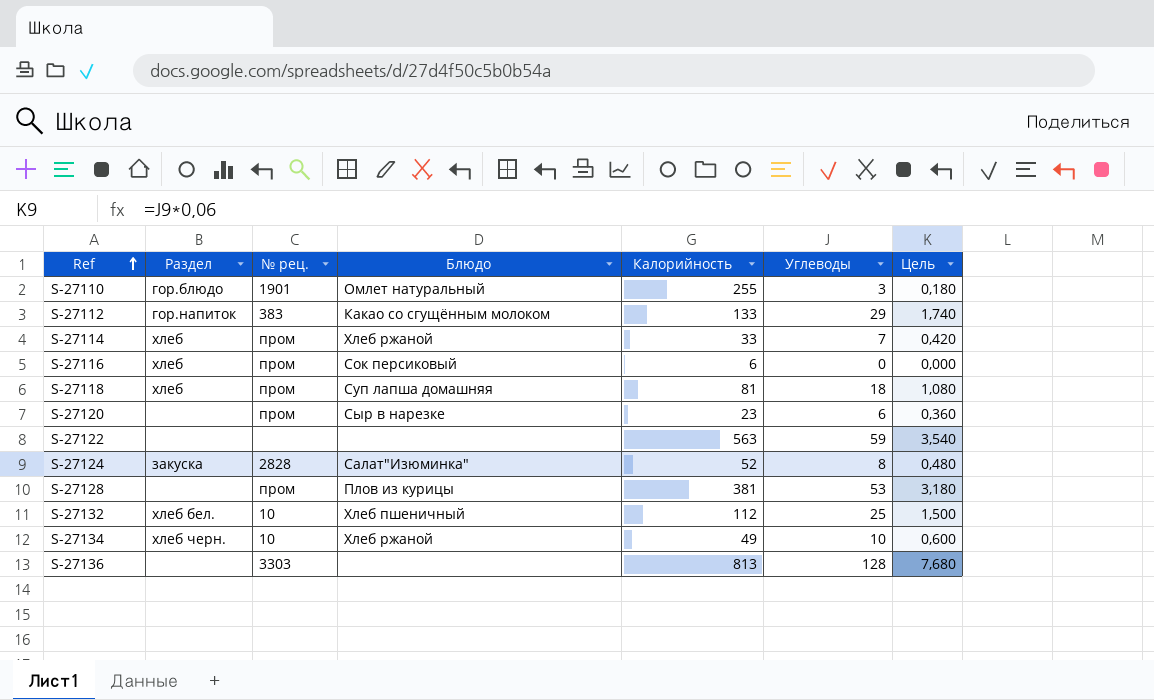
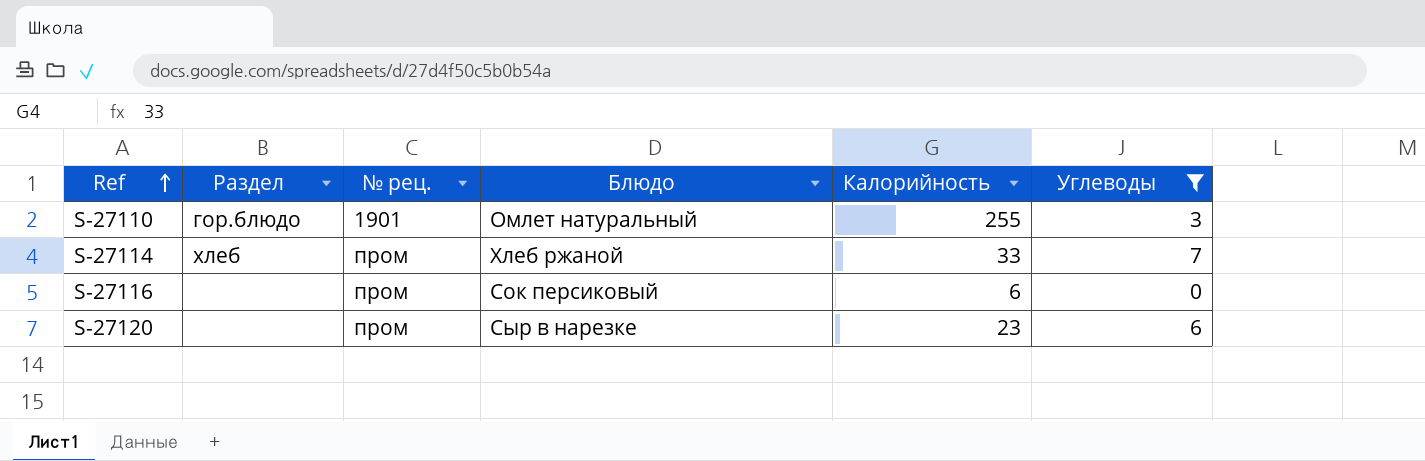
filter: none -> Углеводы <= 7
column Цель | formula: [Углеводы] * 0,06 -> none
S-27116 | Раздел: хлеб -> none

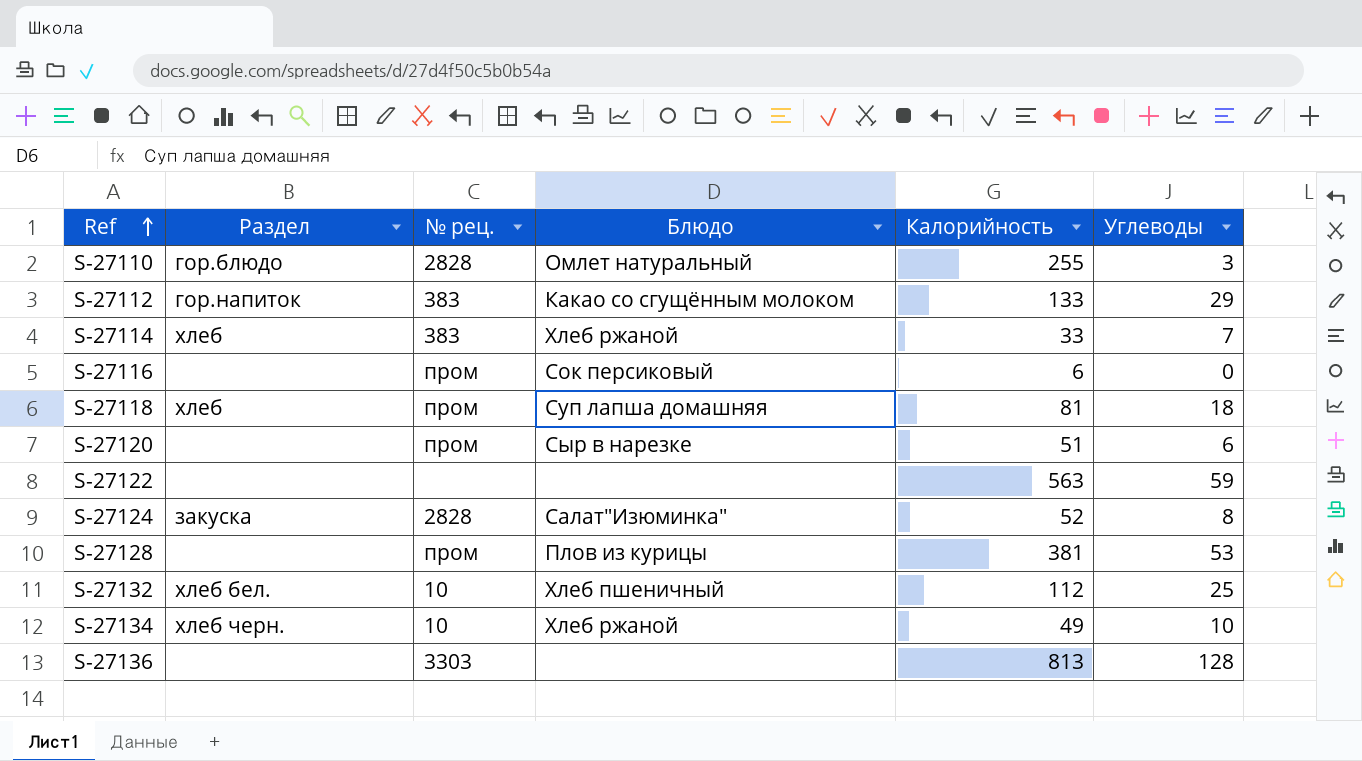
filter: Углеводы <= 7 -> none
S-27110 | № рец.: 1901 -> 2828
S-27114 | № рец.: пром -> 383
S-27120 | Калорийность: 23 -> 51

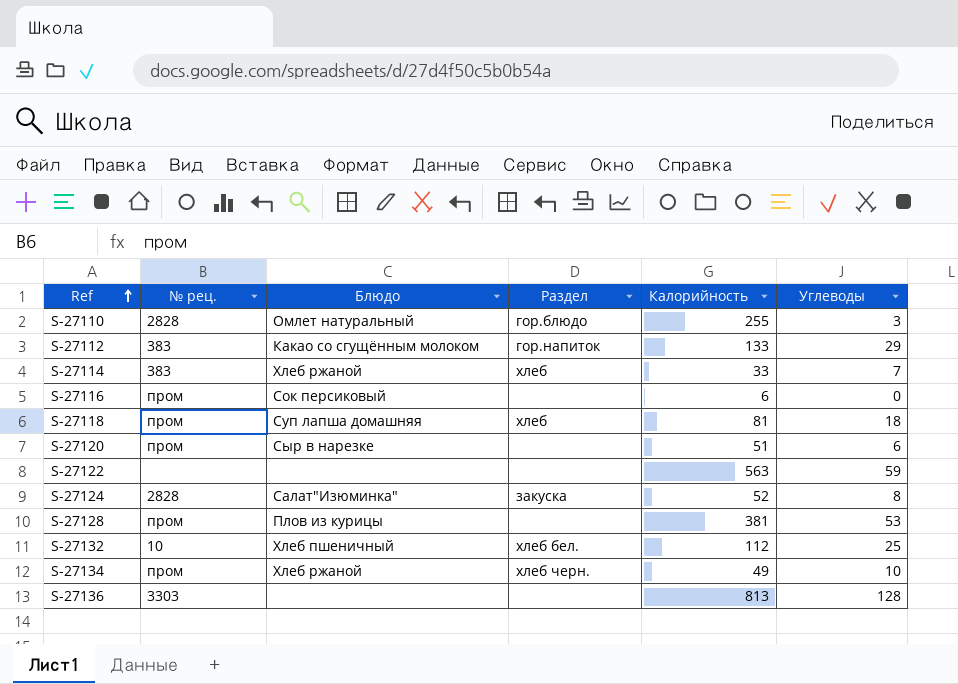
column Раздел | position: 2 -> 4
S-27134 | № рец.: 10 -> пром

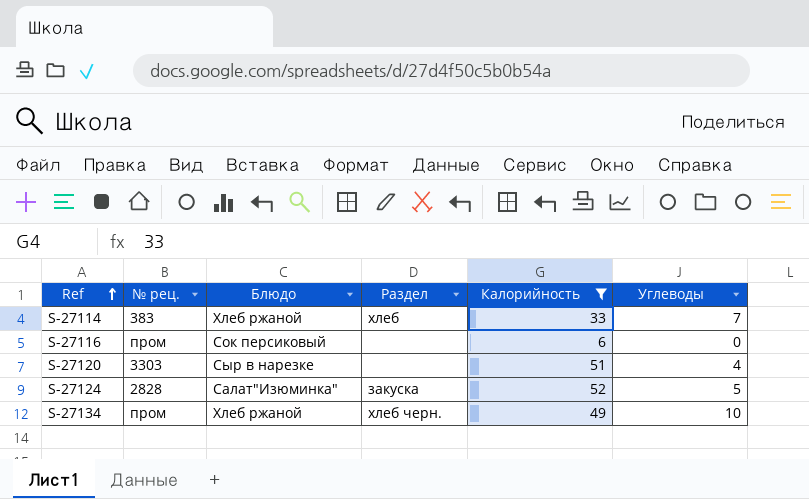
filter: none -> Калорийность <= 52
S-27120 | № рец.: пром -> 3303
S-27120 | Углеводы: 6 -> 4
S-27124 | Углеводы: 8 -> 5

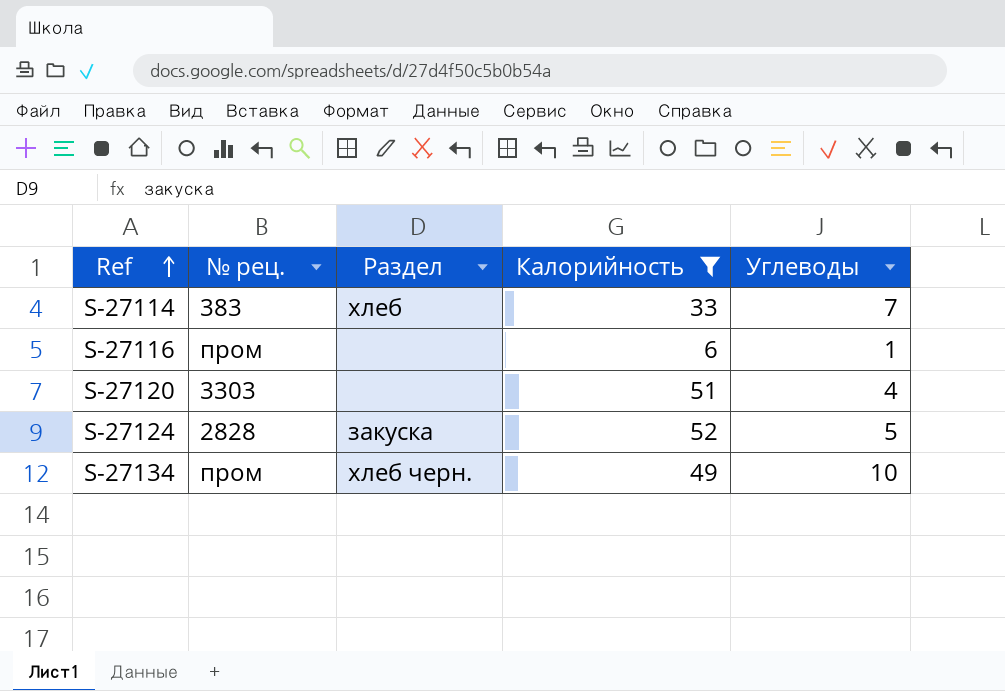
column Блюдо | position: 3 -> none
S-27116 | Углеводы: 0 -> 1

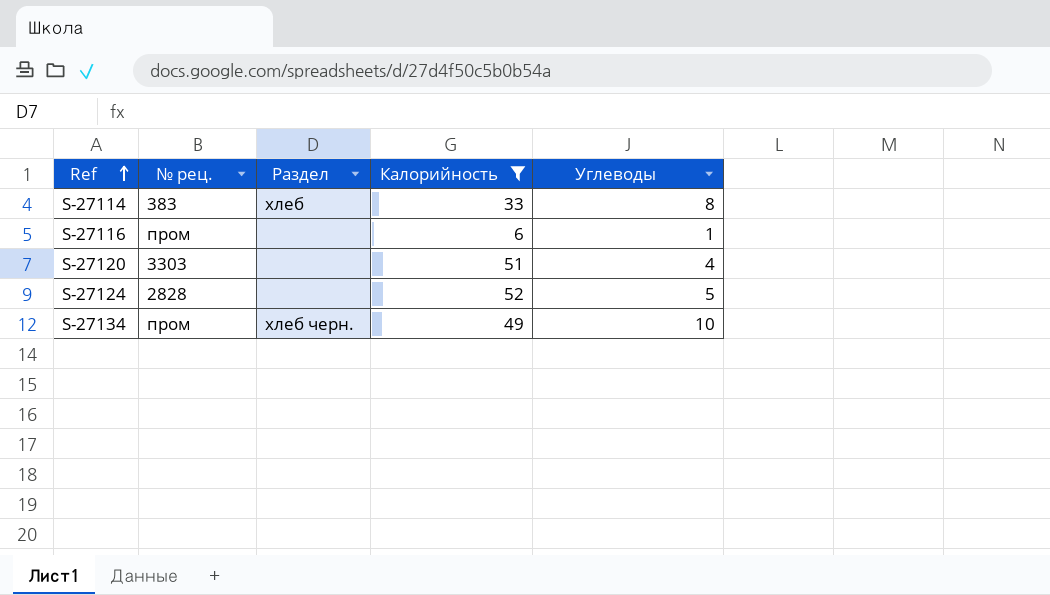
S-27114 | Углеводы: 7 -> 8
S-27124 | Раздел: закуска -> none

